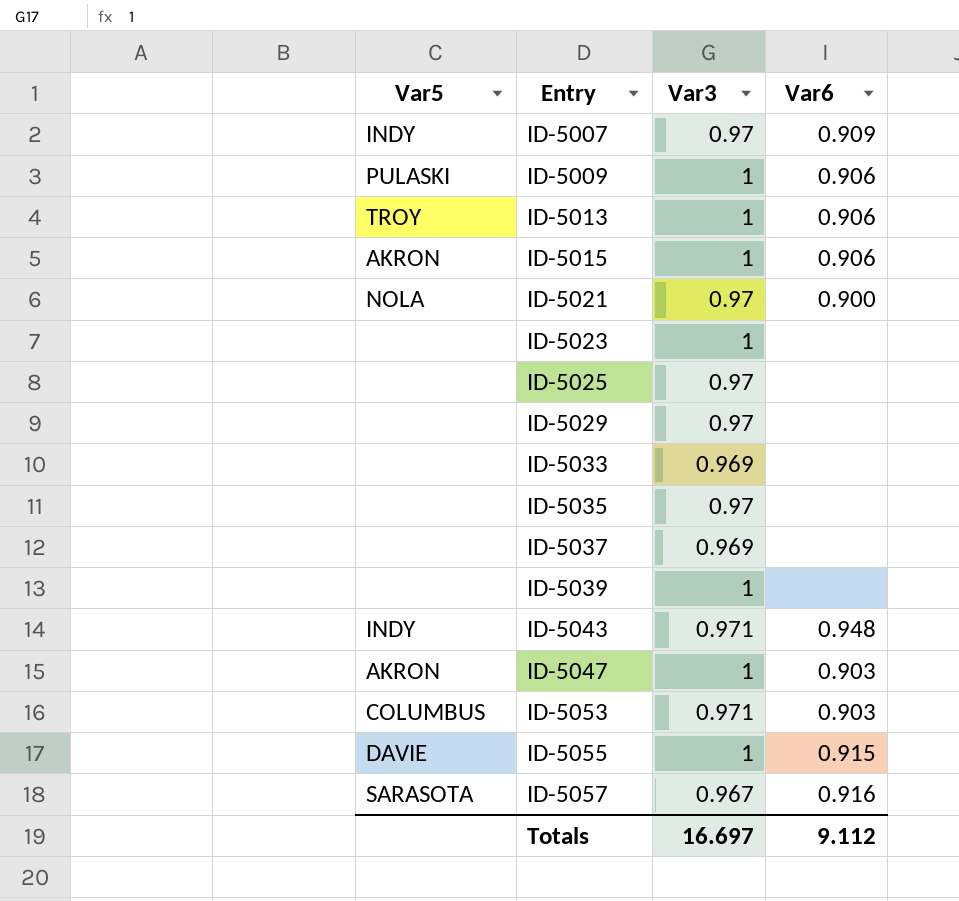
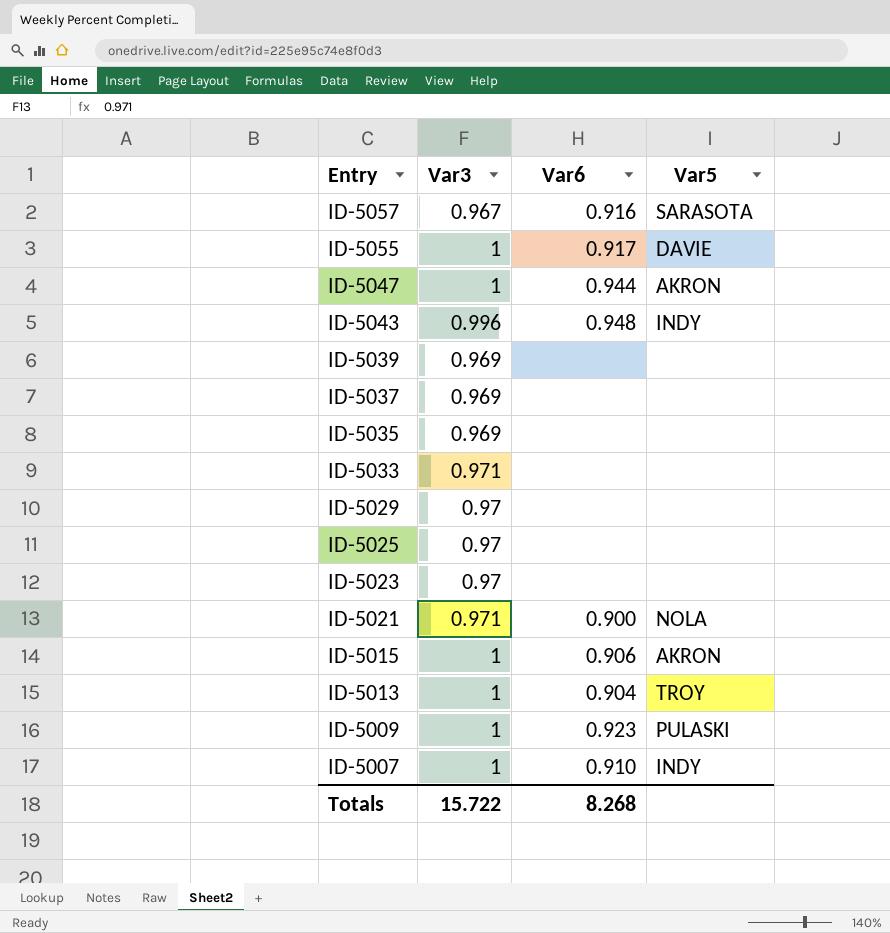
row order: Entry ascending -> Entry descending
column Var5 | position: 1 -> 4
row ID-5053: COLUMBUS | 0.971 | 0.903 -> none
ID-5055 | Var6: 0.915 -> 0.917
ID-5047 | Var6: 0.903 -> 0.944
ID-5043 | Var3: 0.971 -> 0.996
ID-5039 | Var3: 1 -> 0.969
ID-5035 | Var3: 0.97 -> 0.969
ID-5033 | Var3: 0.969 -> 0.971
ID-5023 | Var3: 1 -> 0.97
ID-5021 | Var3: 0.97 -> 0.971
ID-5013 | Var6: 0.906 -> 0.904
ID-5009 | Var6: 0.906 -> 0.923
ID-5007 | Var3: 0.97 -> 1
ID-5007 | Var6: 0.909 -> 0.910
Totals | Var3: 16.697 -> 15.722
Totals | Var6: 9.112 -> 8.268

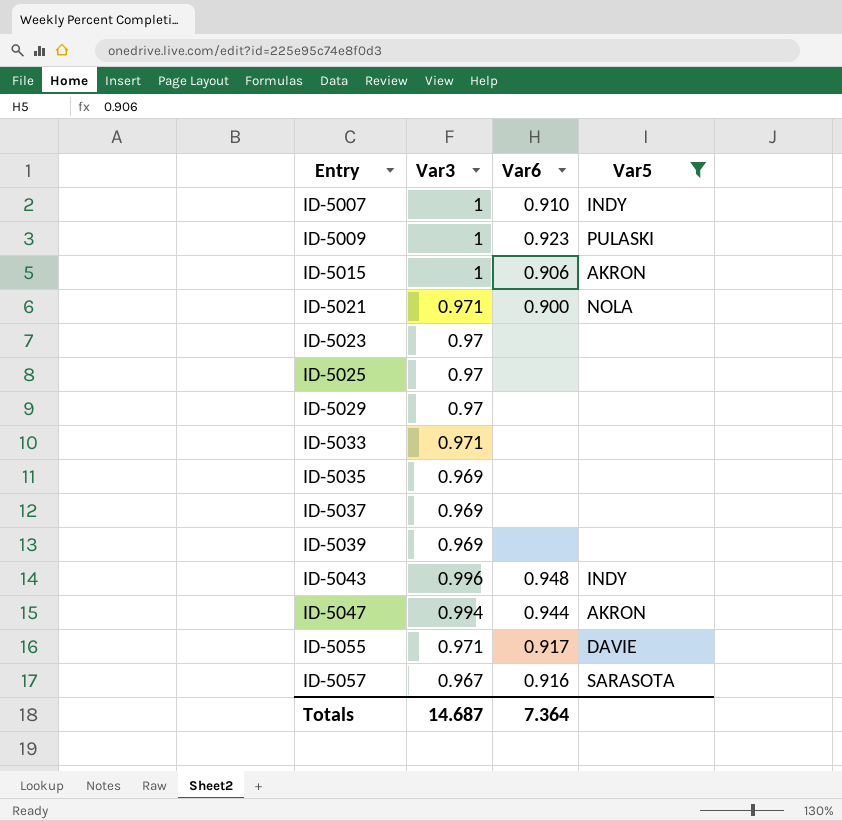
filter: none -> Var5 != TROY
row order: Entry descending -> Entry ascending
ID-5047 | Var3: 1 -> 0.994
ID-5055 | Var3: 1 -> 0.971
Totals | Var3: 15.722 -> 14.687
Totals | Var6: 8.268 -> 7.364

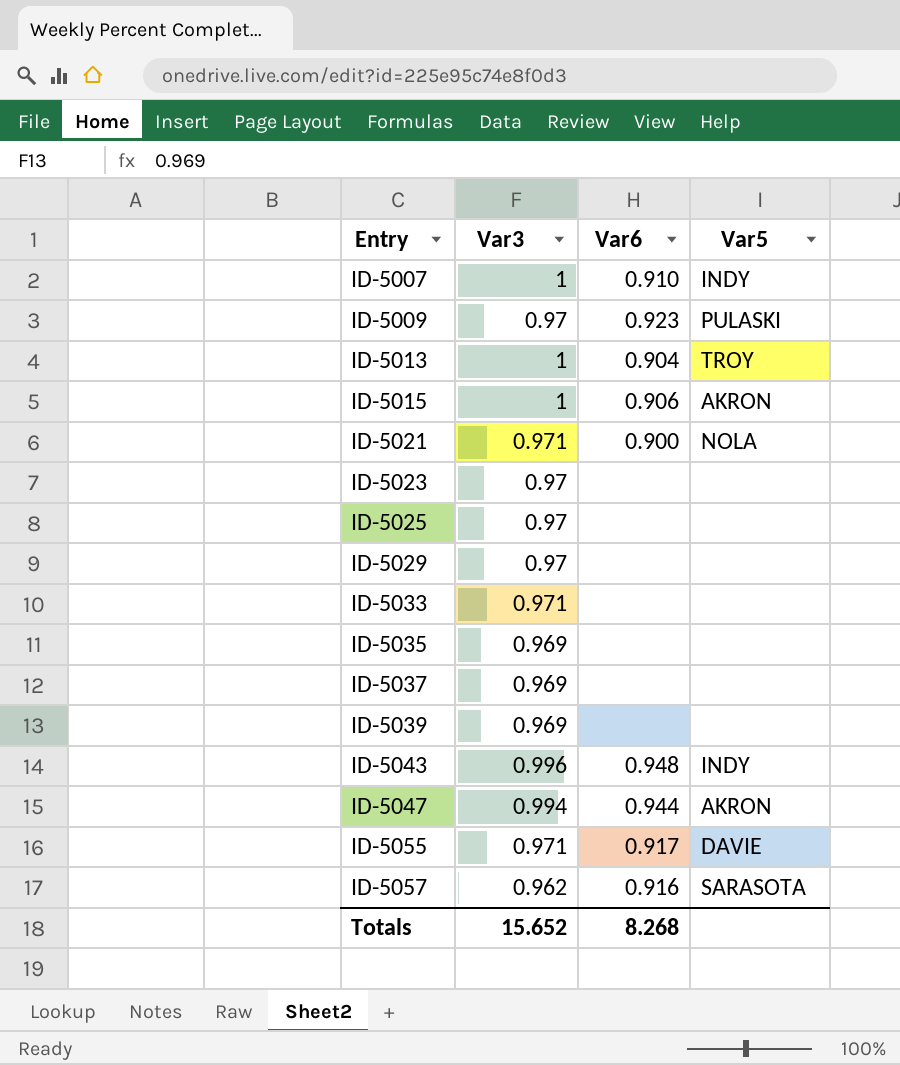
filter: Var5 != TROY -> none
ID-5009 | Var3: 1 -> 0.97
ID-5057 | Var3: 0.967 -> 0.962
Totals | Var3: 14.687 -> 15.652
Totals | Var6: 7.364 -> 8.268

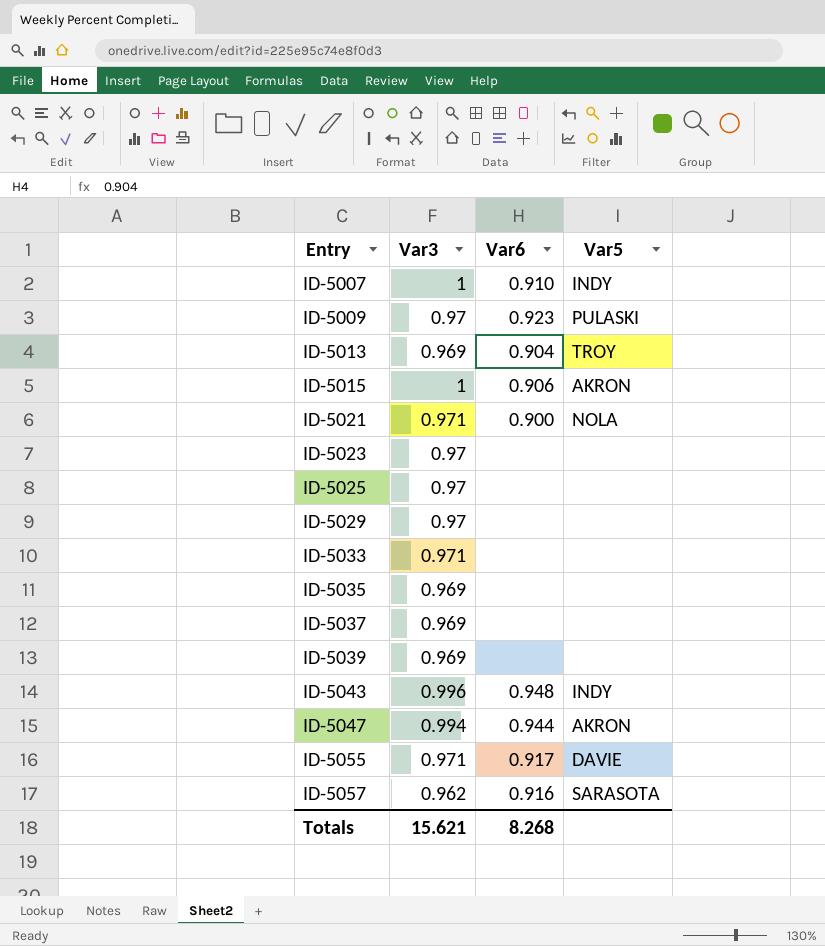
ID-5013 | Var3: 1 -> 0.969
Totals | Var3: 15.652 -> 15.621

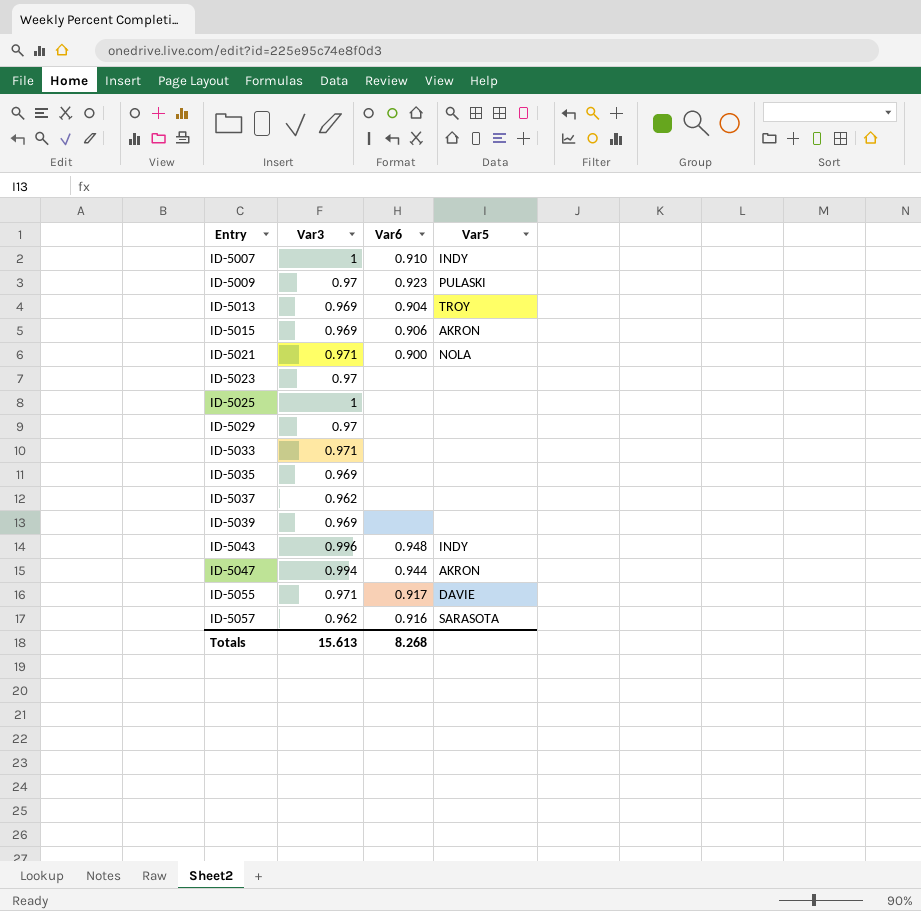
ID-5015 | Var3: 1 -> 0.969
ID-5025 | Var3: 0.97 -> 1
ID-5037 | Var3: 0.969 -> 0.962
Totals | Var3: 15.621 -> 15.613

